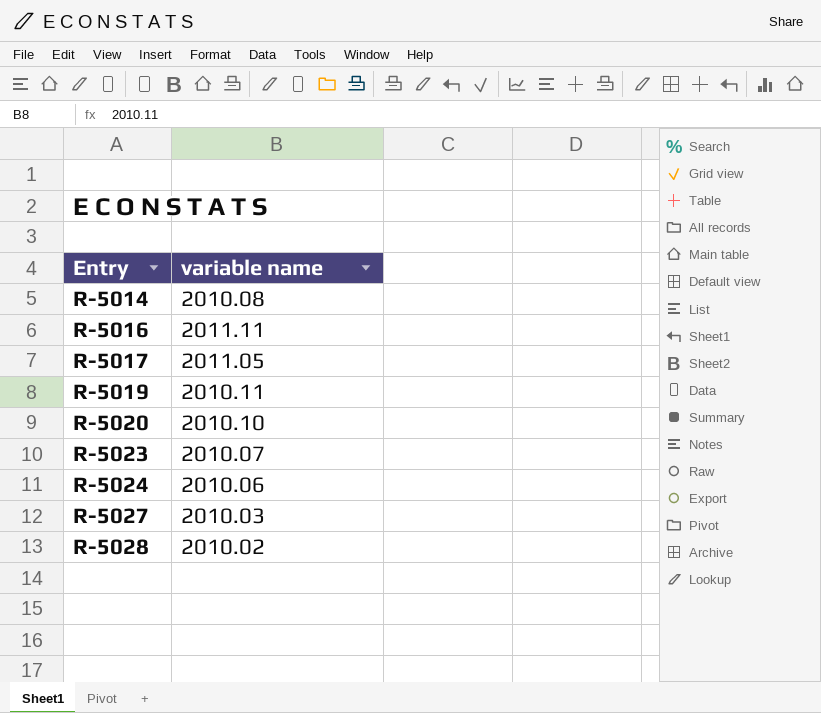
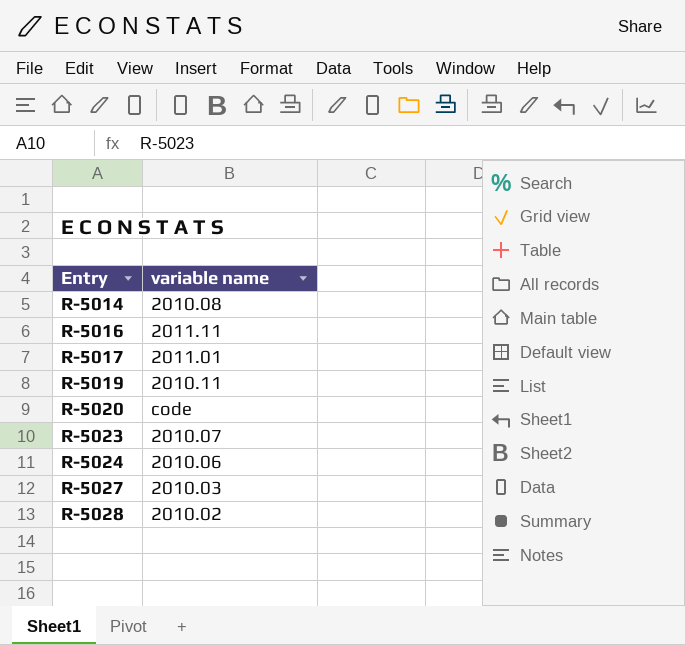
R-5017 | variable name: 2011.05 -> 2011.01
R-5020 | variable name: 2010.10 -> code

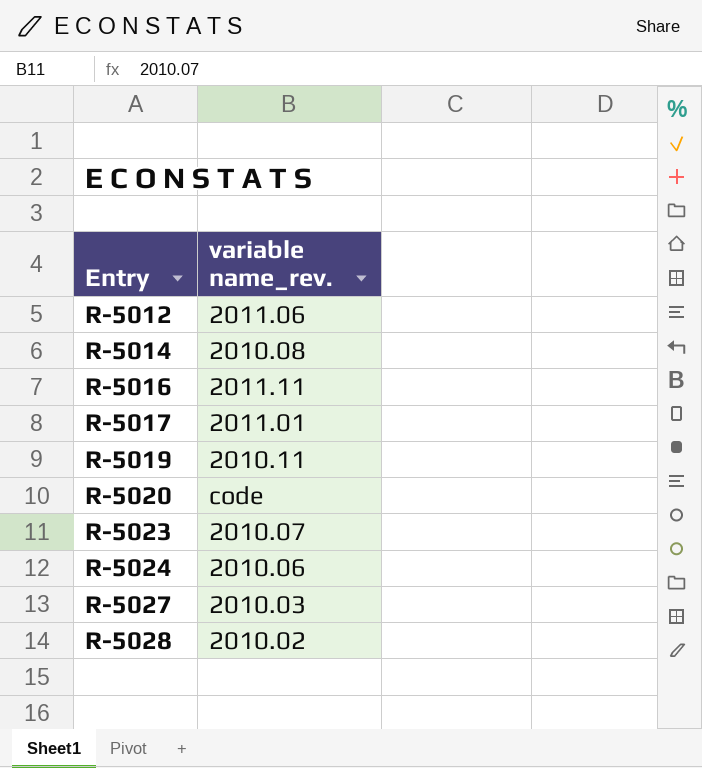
column name: variable name -> variable name_rev.
row R-5012: none -> 2011.06

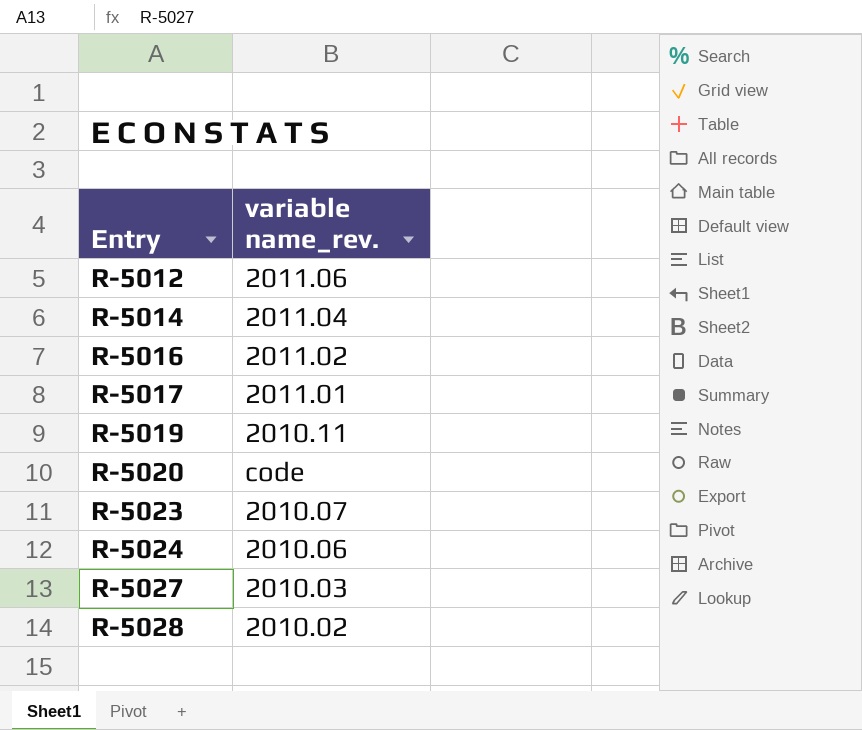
R-5014 | variable name_rev.: 2010.08 -> 2011.04
R-5016 | variable name_rev.: 2011.11 -> 2011.02

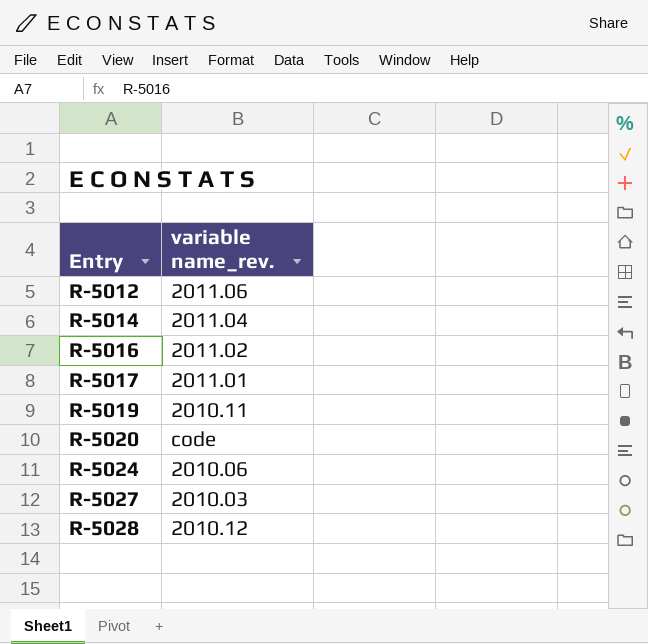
row R-5023: 2010.07 -> none
R-5028 | variable name_rev.: 2010.02 -> 2010.12

